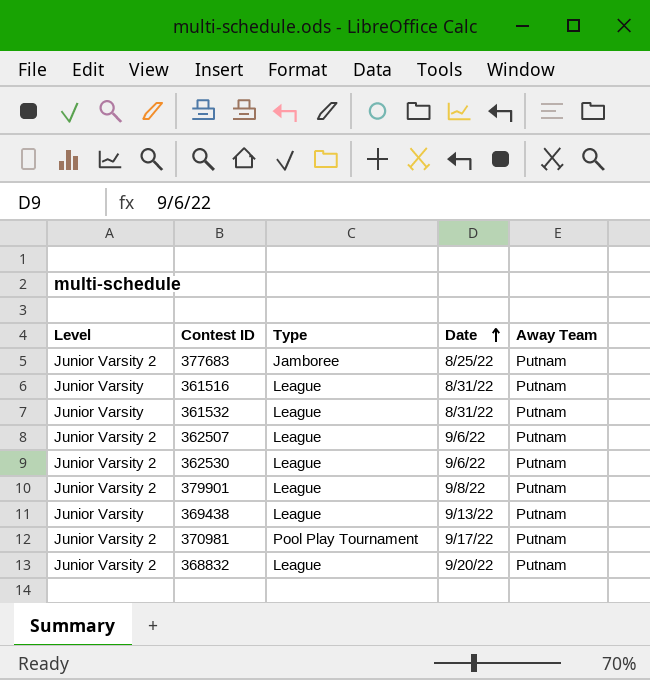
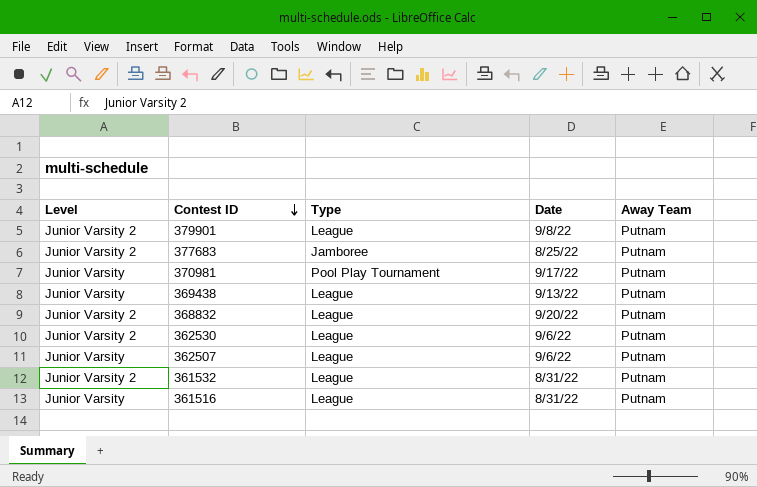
row order: Date ascending -> Contest ID descending
370981 | Level: Junior Varsity 2 -> Junior Varsity
362507 | Level: Junior Varsity 2 -> Junior Varsity
361532 | Level: Junior Varsity -> Junior Varsity 2

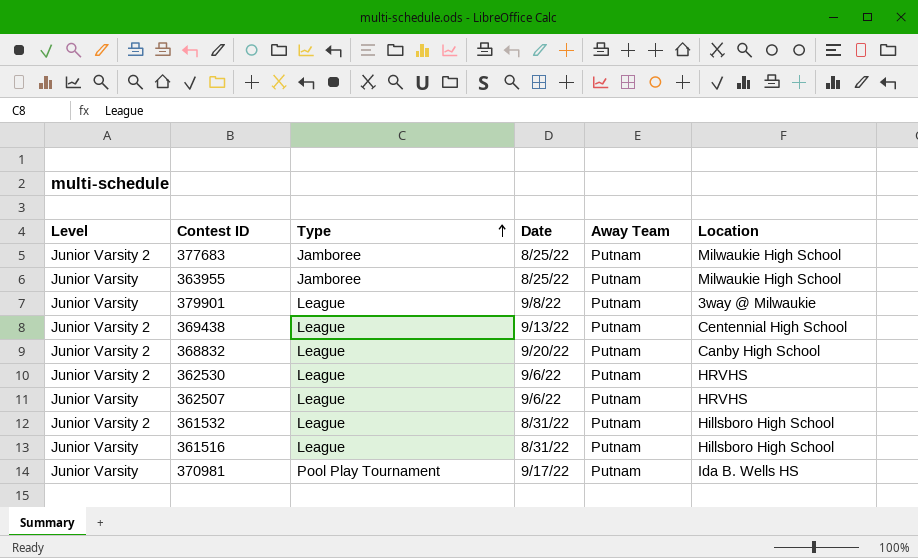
row order: Contest ID descending -> Type ascending
column Location | position: none -> 6
row 363955: none -> Junior Varsity | Jamboree | 8/25/22 | Putnam | Milwaukie High School
379901 | Level: Junior Varsity 2 -> Junior Varsity
369438 | Level: Junior Varsity -> Junior Varsity 2

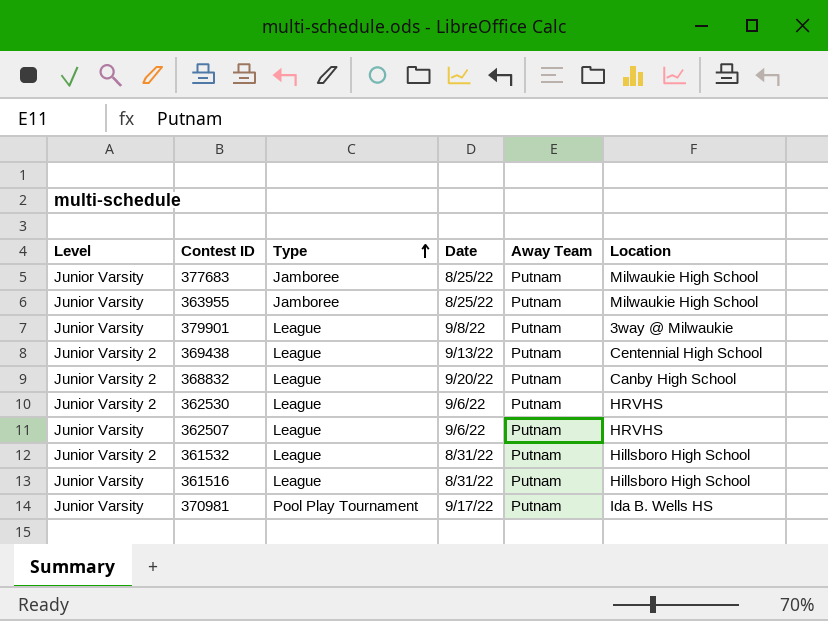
377683 | Level: Junior Varsity 2 -> Junior Varsity

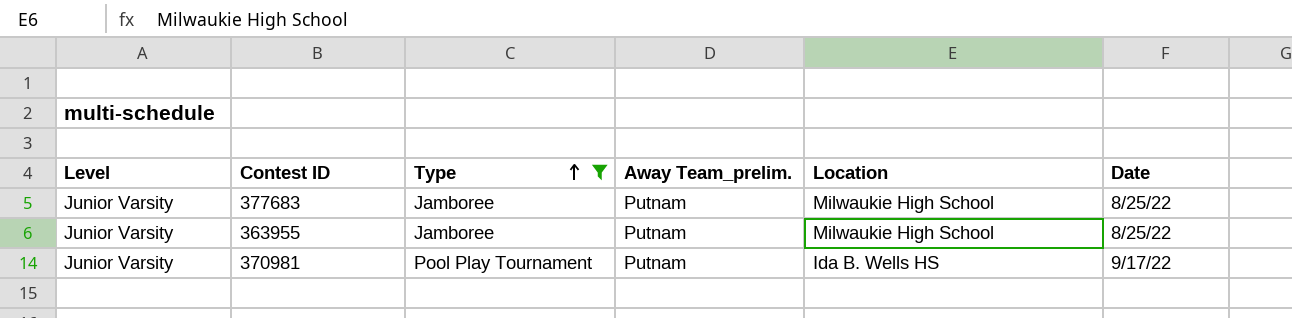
filter: none -> Type != League
column name: Away Team -> Away Team_prelim.
column Date | position: 4 -> 6

